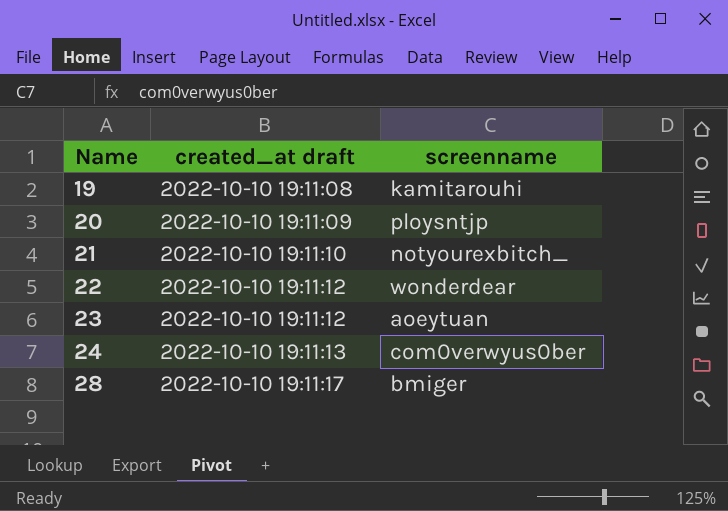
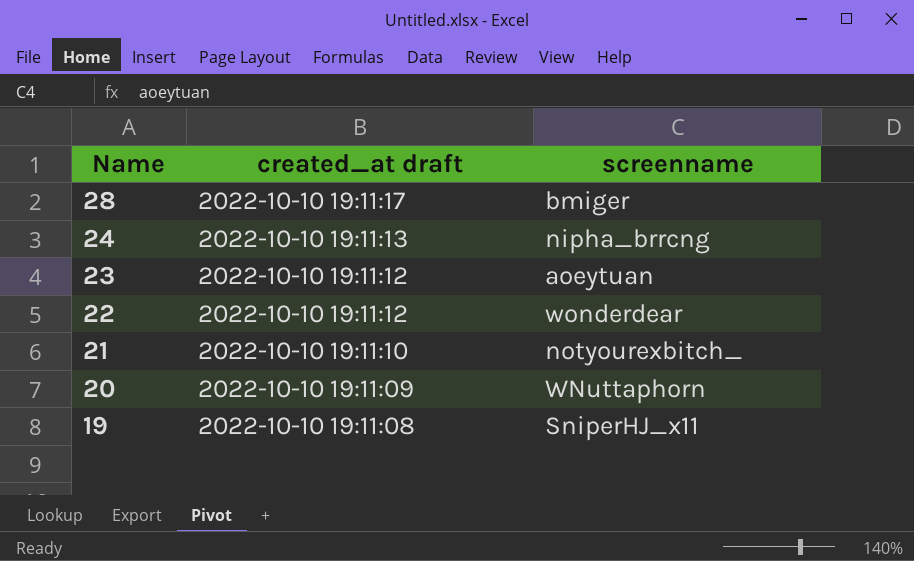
row order: Name ascending -> Name descending
24 | screenname: com0verwyus0ber -> nipha_brrcng
20 | screenname: ploysntjp -> WNuttaphorn
19 | screenname: kamitarouhi -> SniperHJ_x11

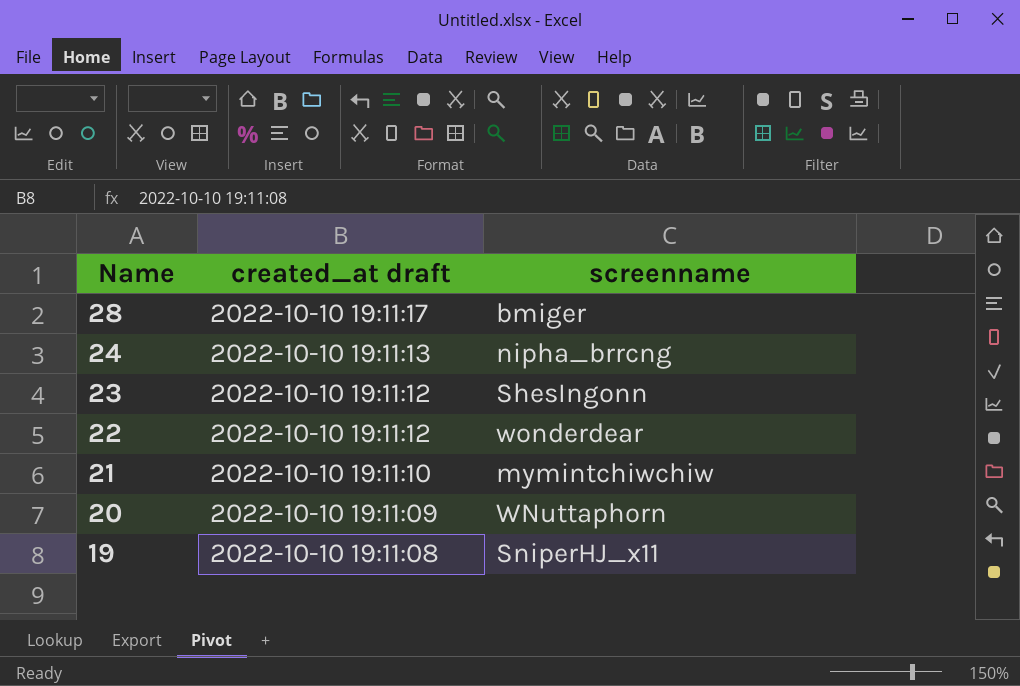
23 | screenname: aoeytuan -> ShesIngonn
21 | screenname: notyourexbitch_ -> mymintchiwchiw

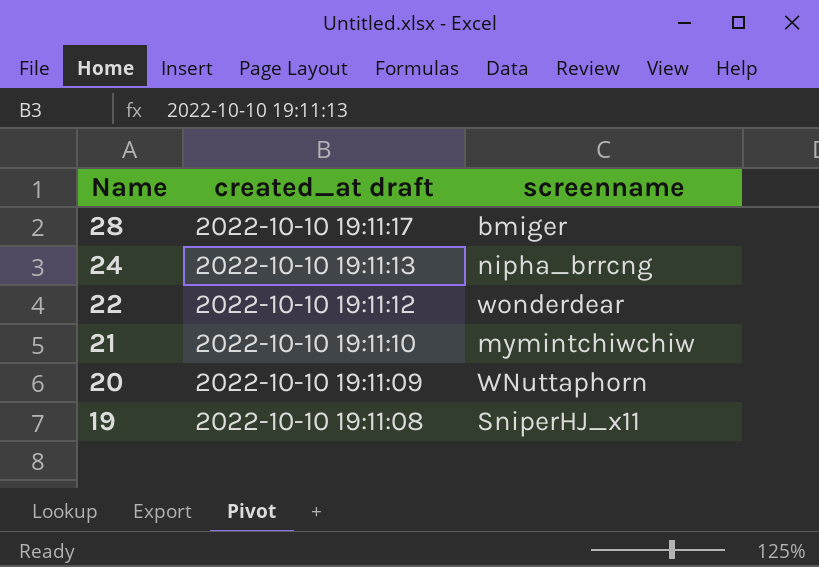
row 23: 2022-10-10 19:11:12 | ShesIngonn -> none

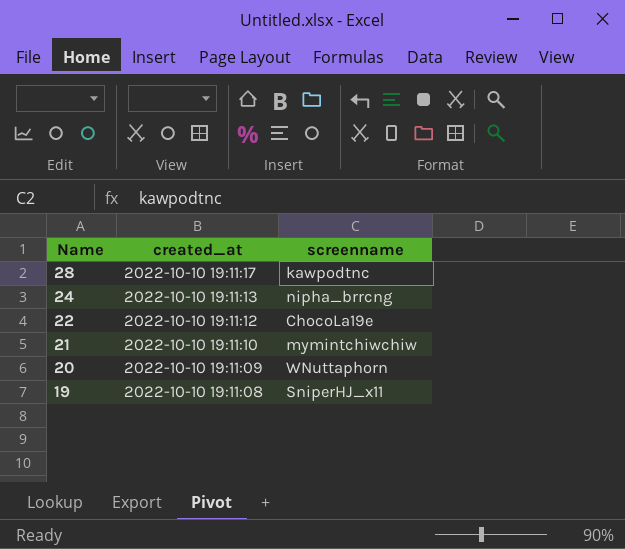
column name: created_at draft -> created_at
28 | screenname: bmiger -> kawpodtnc
22 | screenname: wonderdear -> ChocoLa19e

